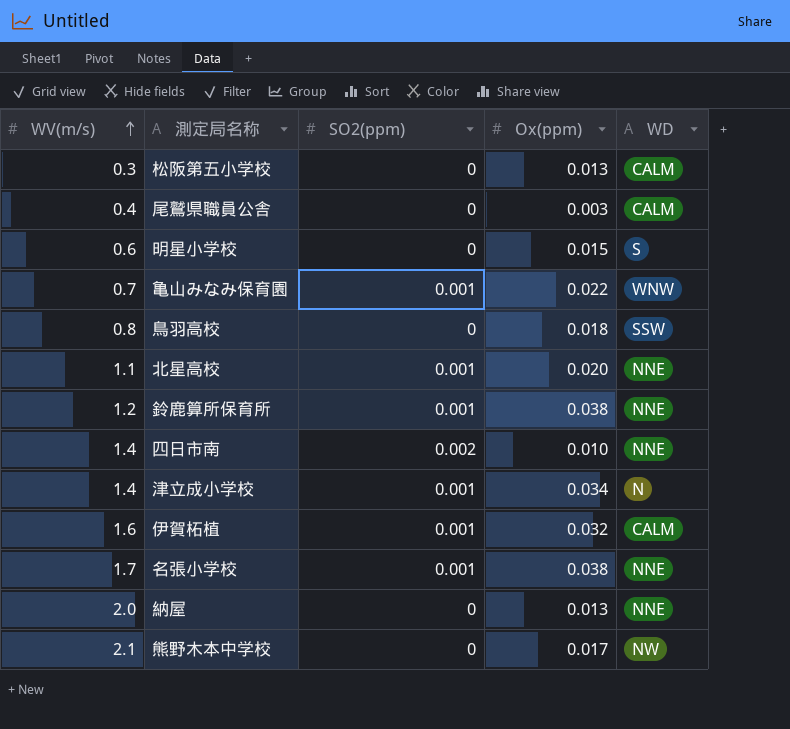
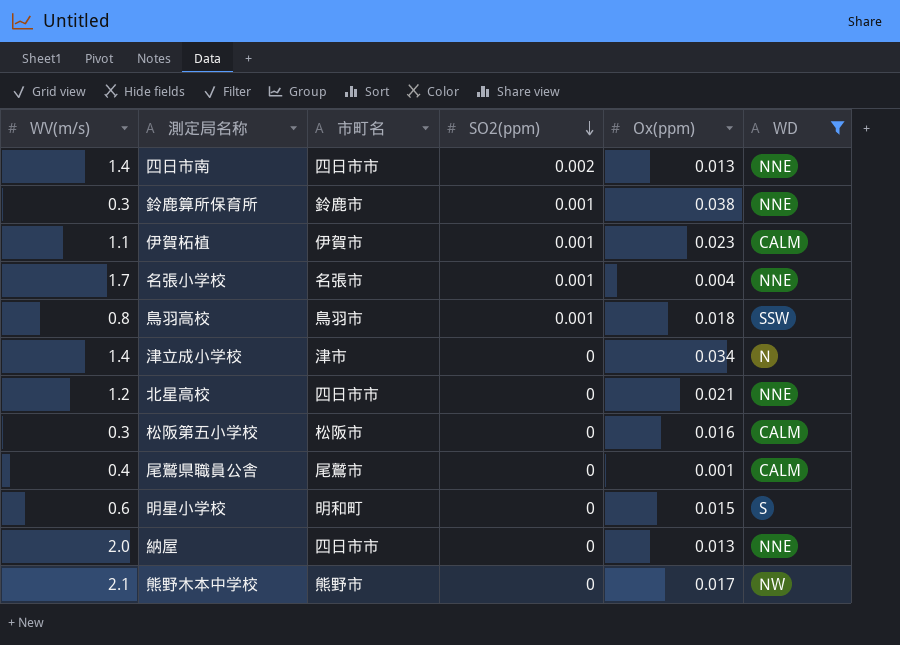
filter: none -> WD != WNW
row order: WV(m/s) ascending -> SO2(ppm) descending
column 市町名 | position: none -> 3
四日市南 | Ox(ppm): 0.010 -> 0.013
鈴鹿算所保育所 | WV(m/s): 1.2 -> 0.3
伊賀柘植 | WV(m/s): 1.6 -> 1.1
伊賀柘植 | Ox(ppm): 0.032 -> 0.023
名張小学校 | Ox(ppm): 0.038 -> 0.004
鳥羽高校 | SO2(ppm): 0 -> 0.001
津立成小学校 | SO2(ppm): 0.001 -> 0
北星高校 | WV(m/s): 1.1 -> 1.2
北星高校 | SO2(ppm): 0.001 -> 0
北星高校 | Ox(ppm): 0.020 -> 0.021
松阪第五小学校 | Ox(ppm): 0.013 -> 0.016
尾鷲県職員公舎 | Ox(ppm): 0.003 -> 0.001

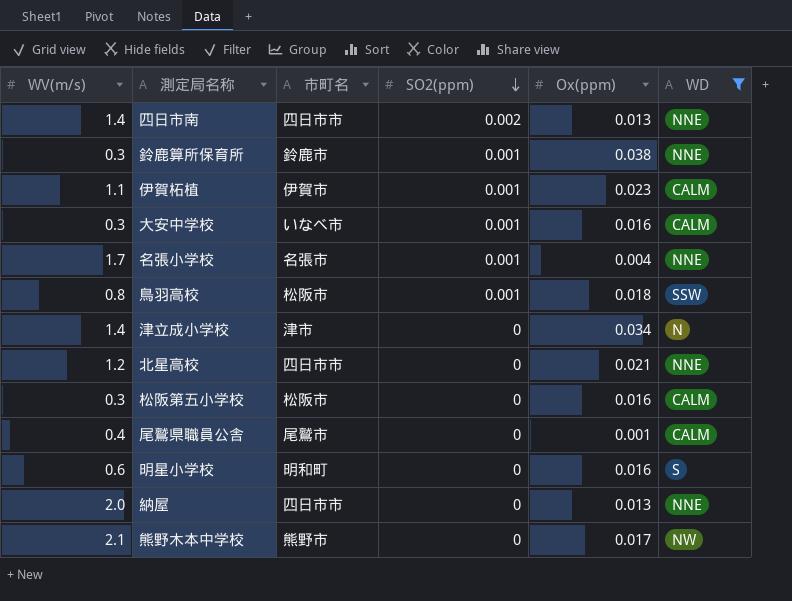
row 大安中学校: none -> 0.3 | いなべ市 | 0.001 | 0.016 | CALM
鳥羽高校 | 市町名: 鳥羽市 -> 松阪市
明星小学校 | Ox(ppm): 0.015 -> 0.016

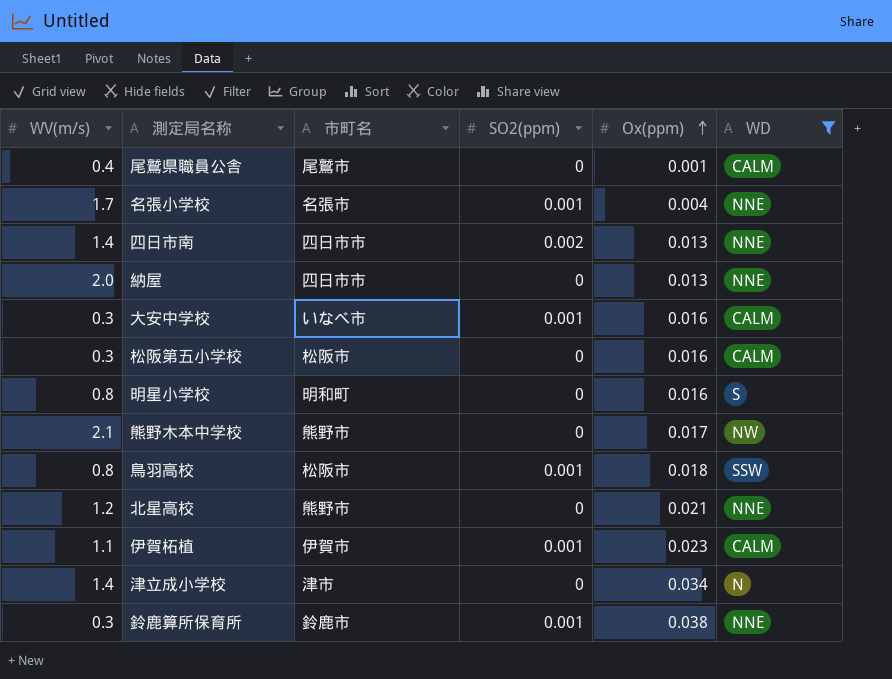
row order: SO2(ppm) descending -> Ox(ppm) ascending
明星小学校 | WV(m/s): 0.6 -> 0.8
北星高校 | 市町名: 四日市市 -> 熊野市

